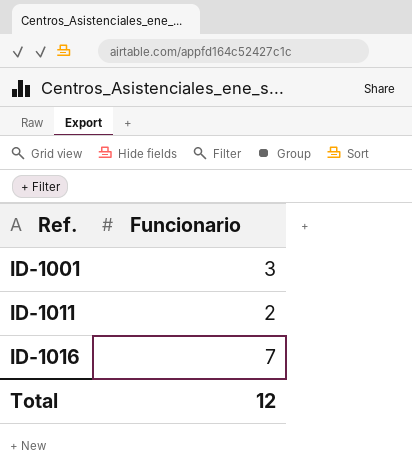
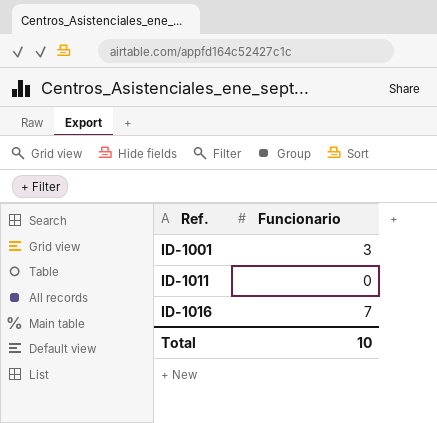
ID-1011 | Funcionario: 2 -> 0
Total | Funcionario: 12 -> 10

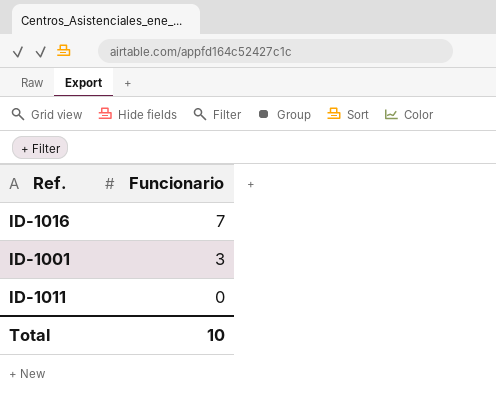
row order: Ref. ascending -> Funcionario descending

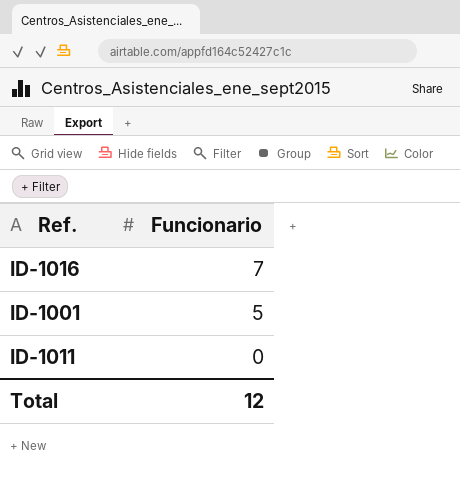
ID-1001 | Funcionario: 3 -> 5
Total | Funcionario: 10 -> 12

